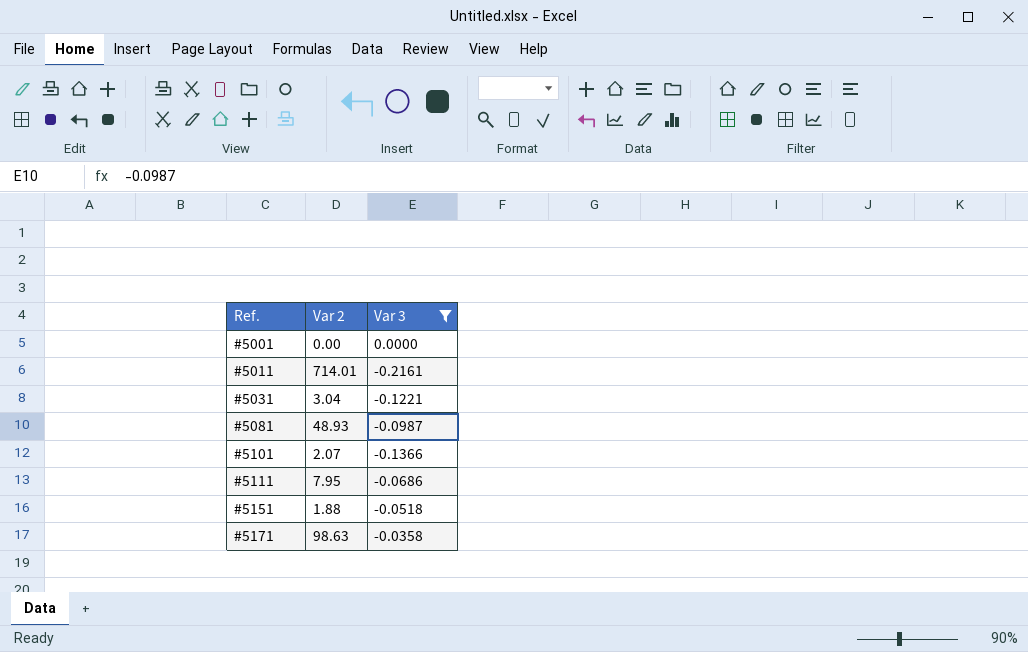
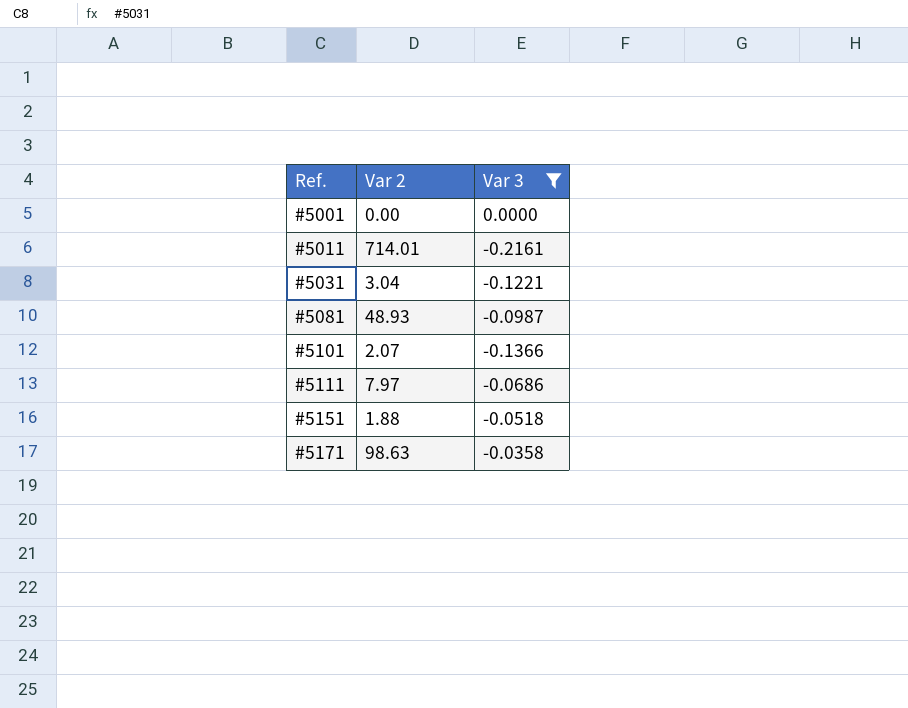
#5111 | Var 2: 7.95 -> 7.97

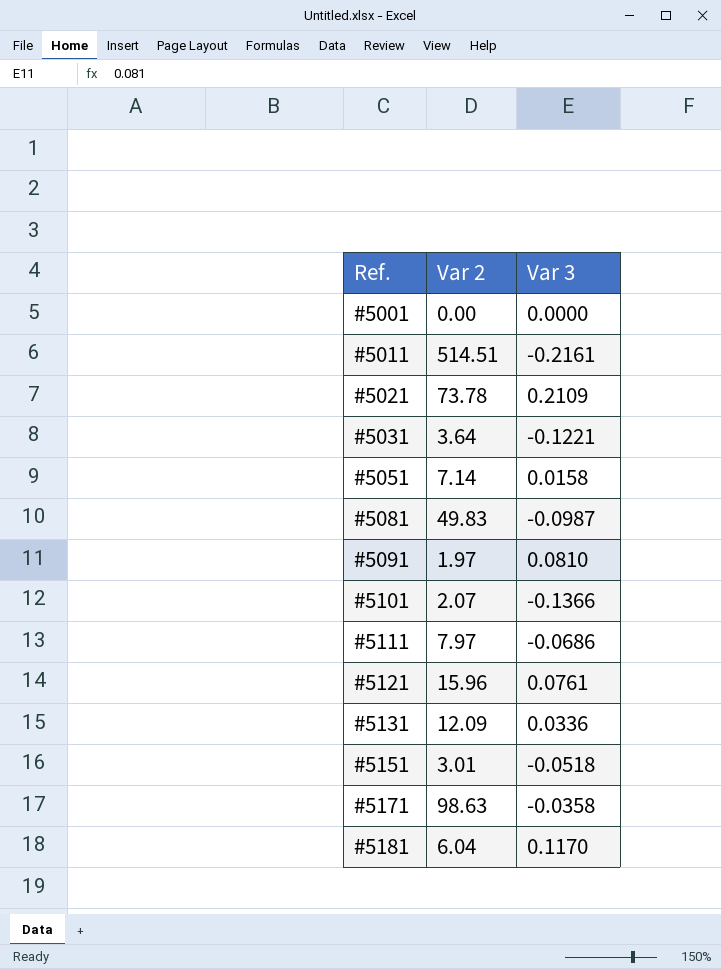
filter: Var 3 <= 0.0000 -> none
#5011 | Var 2: 714.01 -> 514.51
#5031 | Var 2: 3.04 -> 3.64
#5081 | Var 2: 48.93 -> 49.83
#5151 | Var 2: 1.88 -> 3.01

